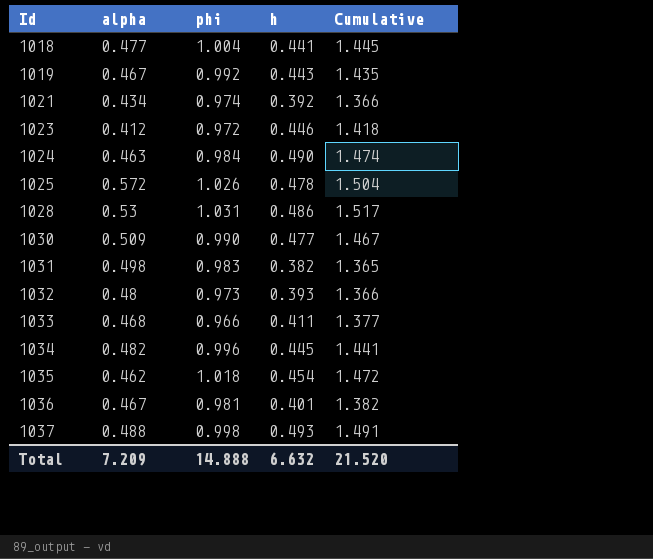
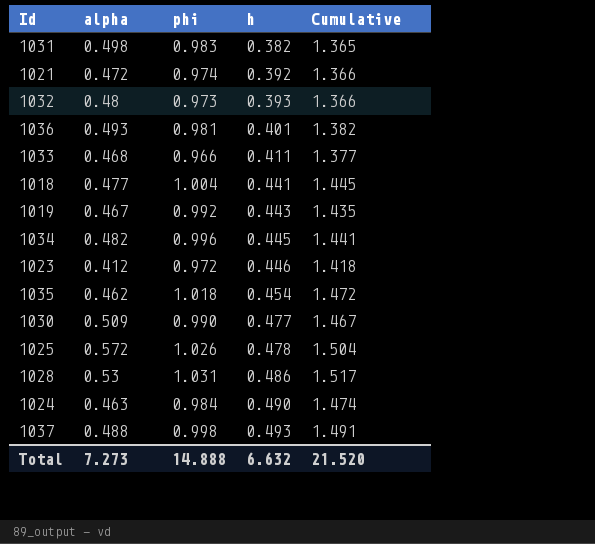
row order: Id ascending -> h ascending
1021 | alpha: 0.434 -> 0.472
1036 | alpha: 0.467 -> 0.493
Total | alpha: 7.209 -> 7.273

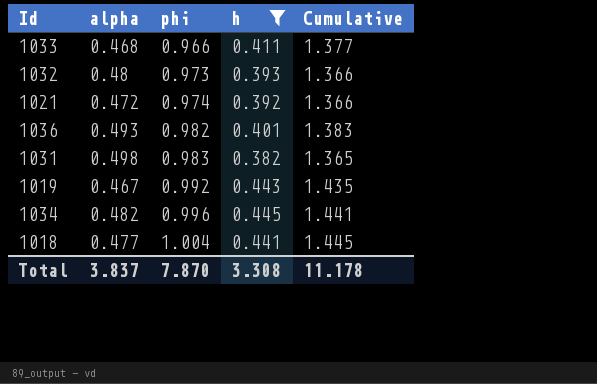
filter: none -> h <= 0.445
row order: h ascending -> phi ascending
1036 | phi: 0.981 -> 0.982
1036 | Cumulative: 1.382 -> 1.383
Total | alpha: 7.273 -> 3.837
Total | phi: 14.888 -> 7.870
Total | h: 6.632 -> 3.308
Total | Cumulative: 21.520 -> 11.178

